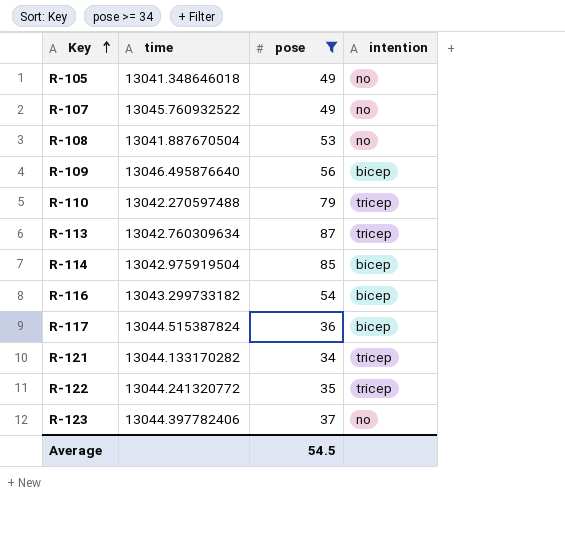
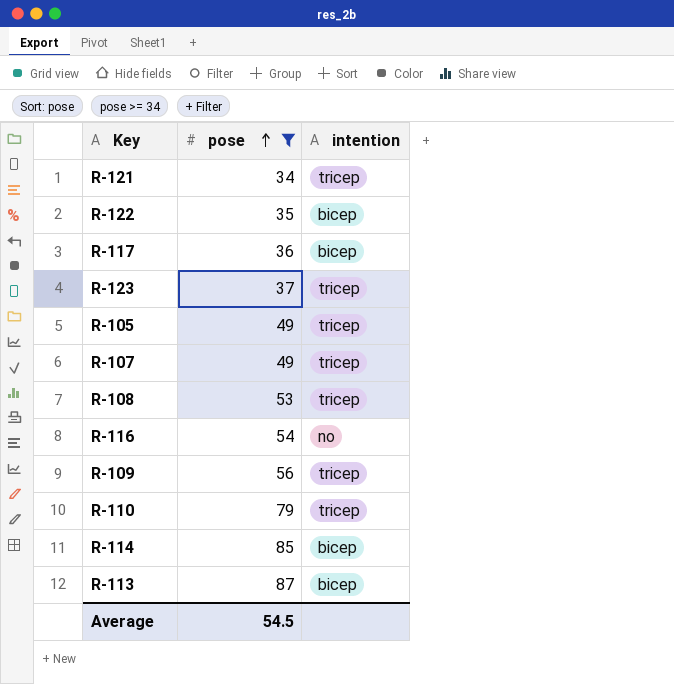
row order: Key ascending -> pose ascending
column time | position: 2 -> none
R-122 | intention: tricep -> bicep
R-123 | intention: no -> tricep
R-105 | intention: no -> tricep
R-107 | intention: no -> tricep
R-108 | intention: no -> tricep
R-116 | intention: bicep -> no
R-109 | intention: bicep -> tricep
R-113 | intention: tricep -> bicep

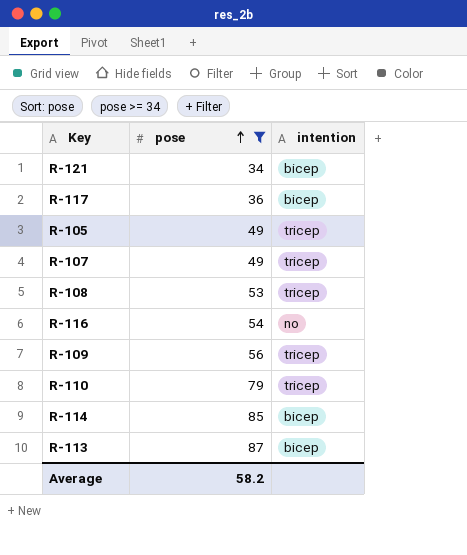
row R-122: 35 | bicep -> none
row R-123: 37 | tricep -> none
R-121 | intention: tricep -> bicep
Average | pose: 54.5 -> 58.2

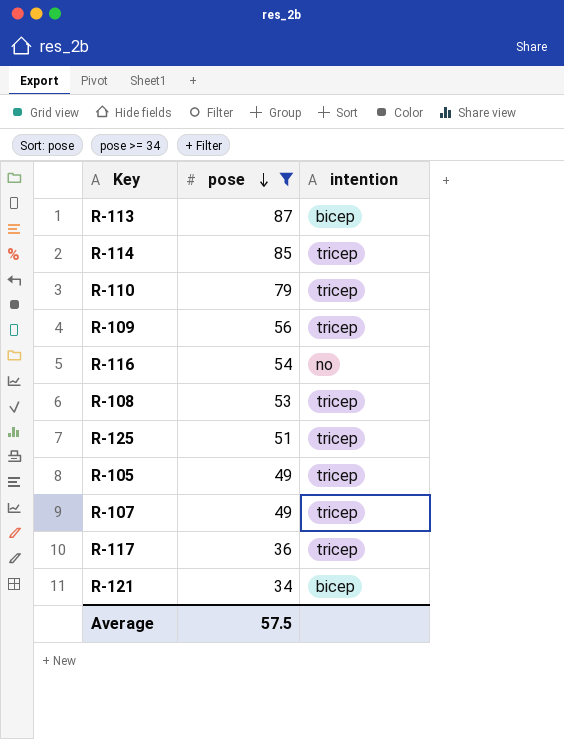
row order: pose ascending -> pose descending
R-114 | intention: bicep -> tricep
row R-125: none -> 51 | tricep
R-117 | intention: bicep -> tricep
Average | pose: 58.2 -> 57.5

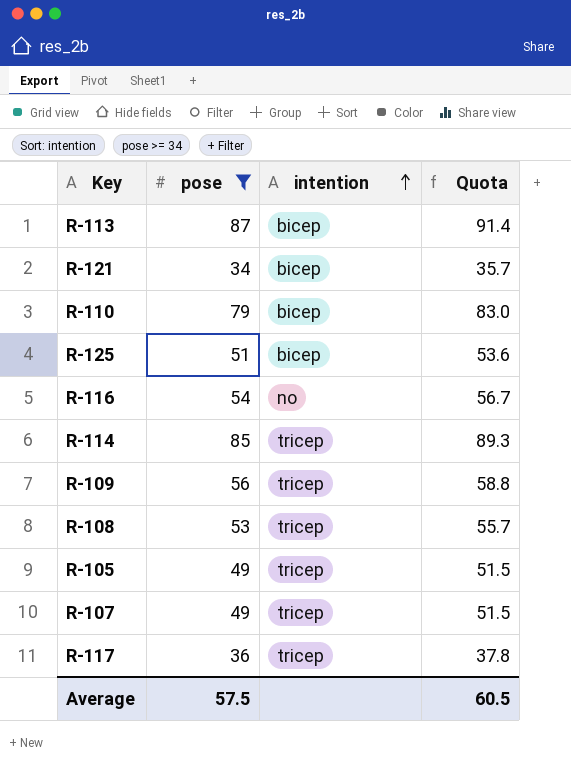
row order: pose descending -> intention ascending
column Quota | formula: none -> [pose] * 1.05
R-110 | intention: tricep -> bicep
R-125 | intention: tricep -> bicep

